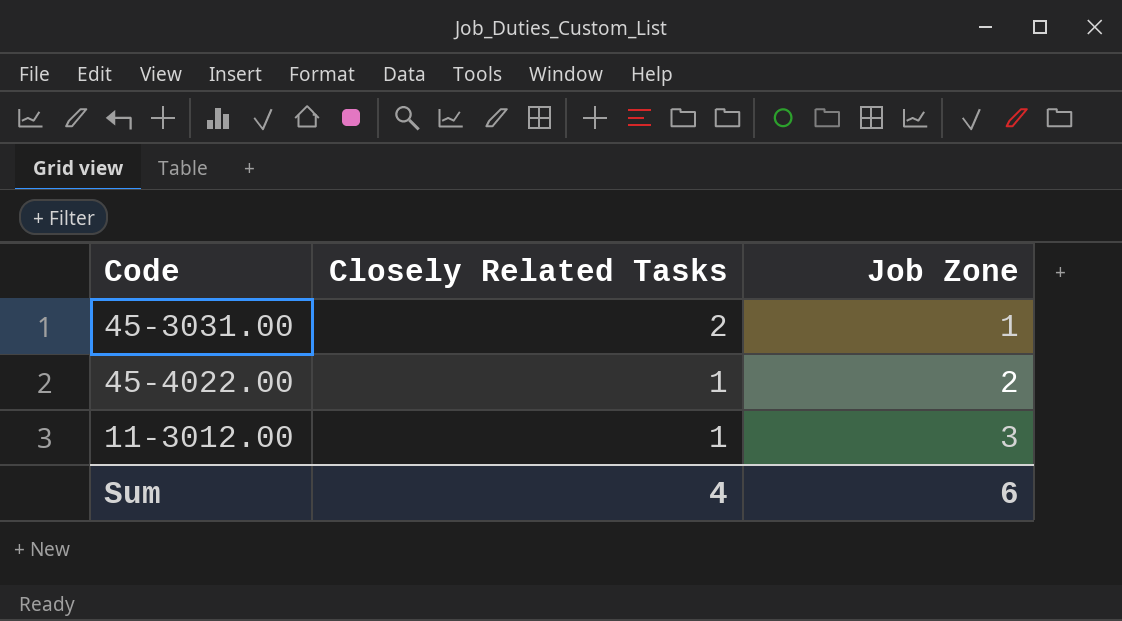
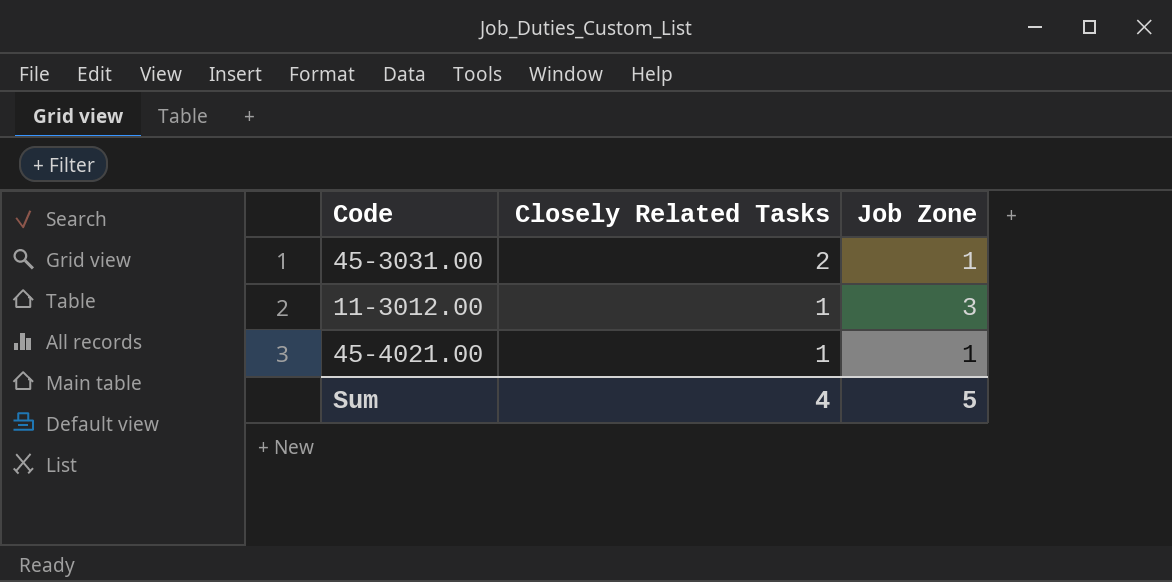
row 45-4022.00: 1 | 2 -> none
row 45-4021.00: none -> 1 | 1
Sum | Job Zone: 6 -> 5

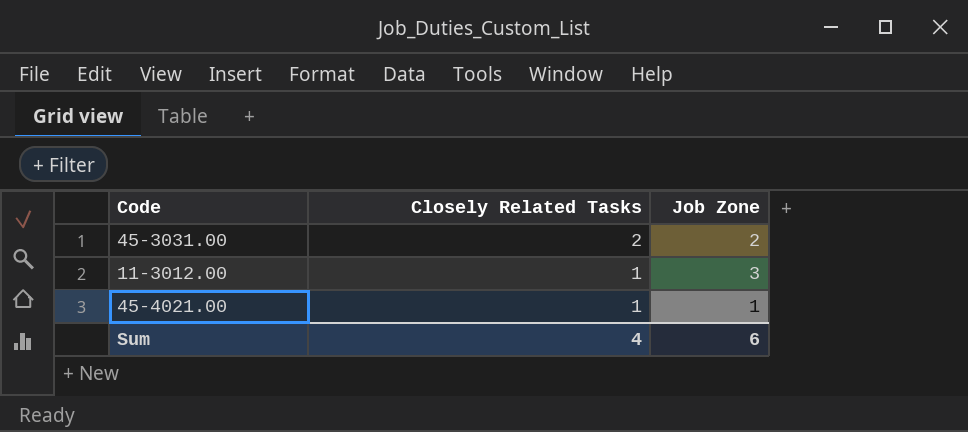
45-3031.00 | Job Zone: 1 -> 2
Sum | Job Zone: 5 -> 6

